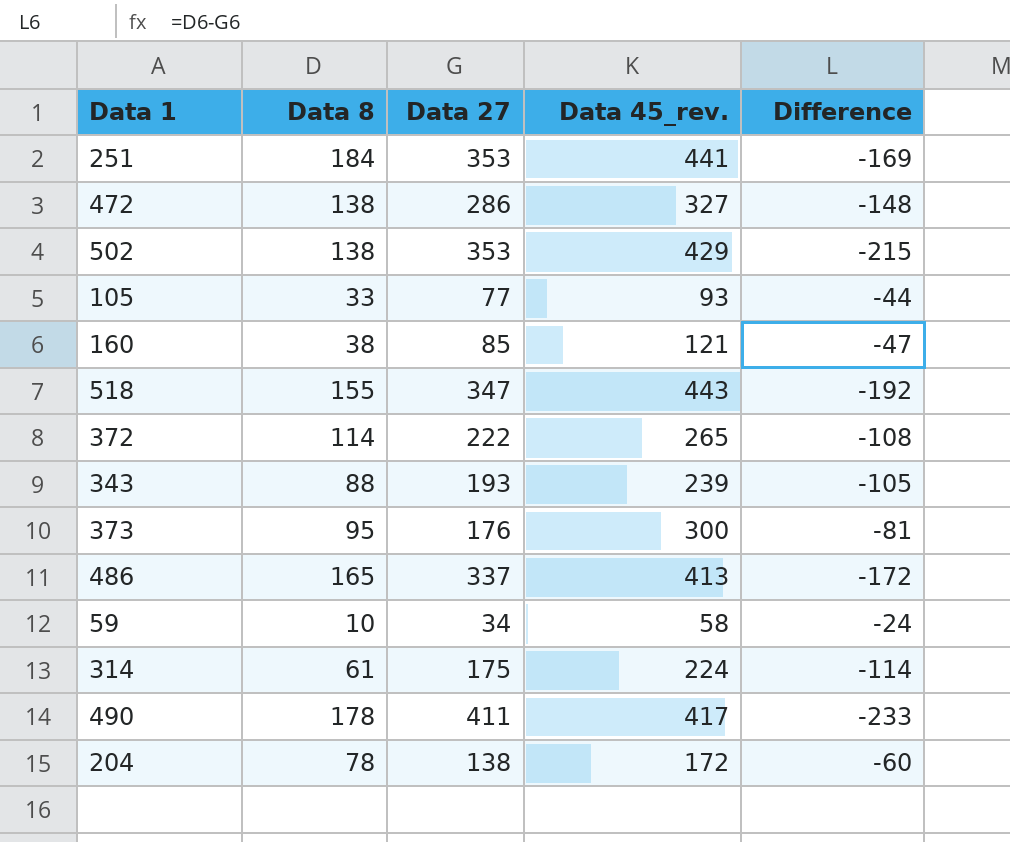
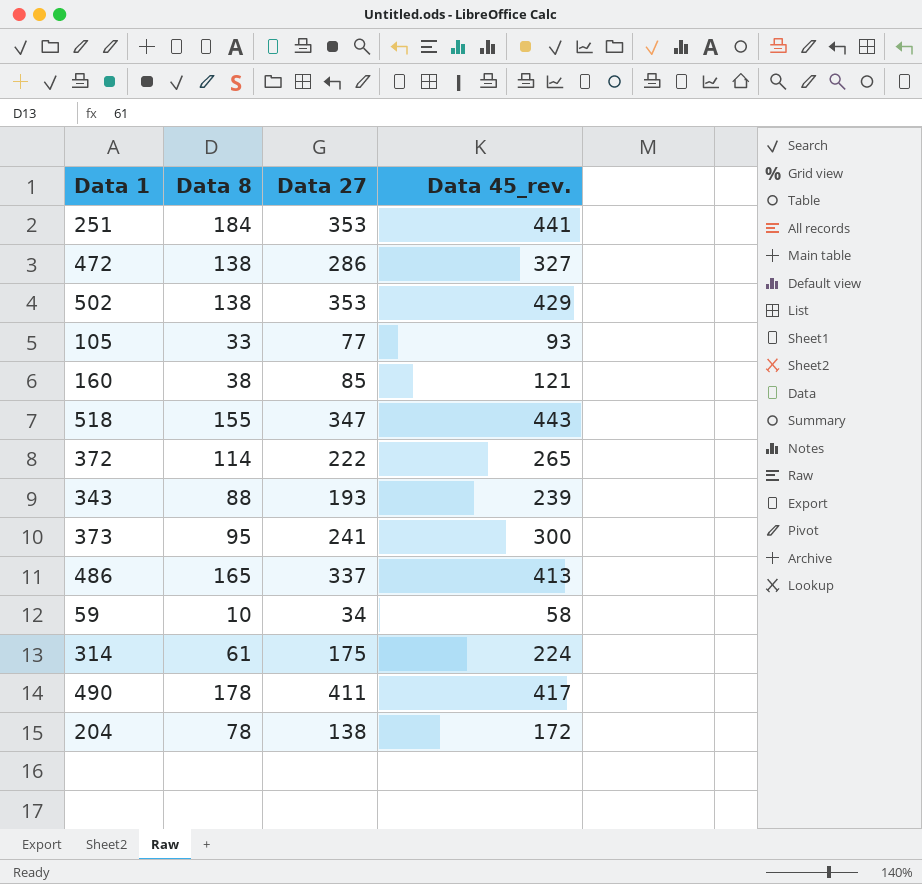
column Difference | formula: [Data 8] - [Data 27] -> none
373 | Data 27: 176 -> 241

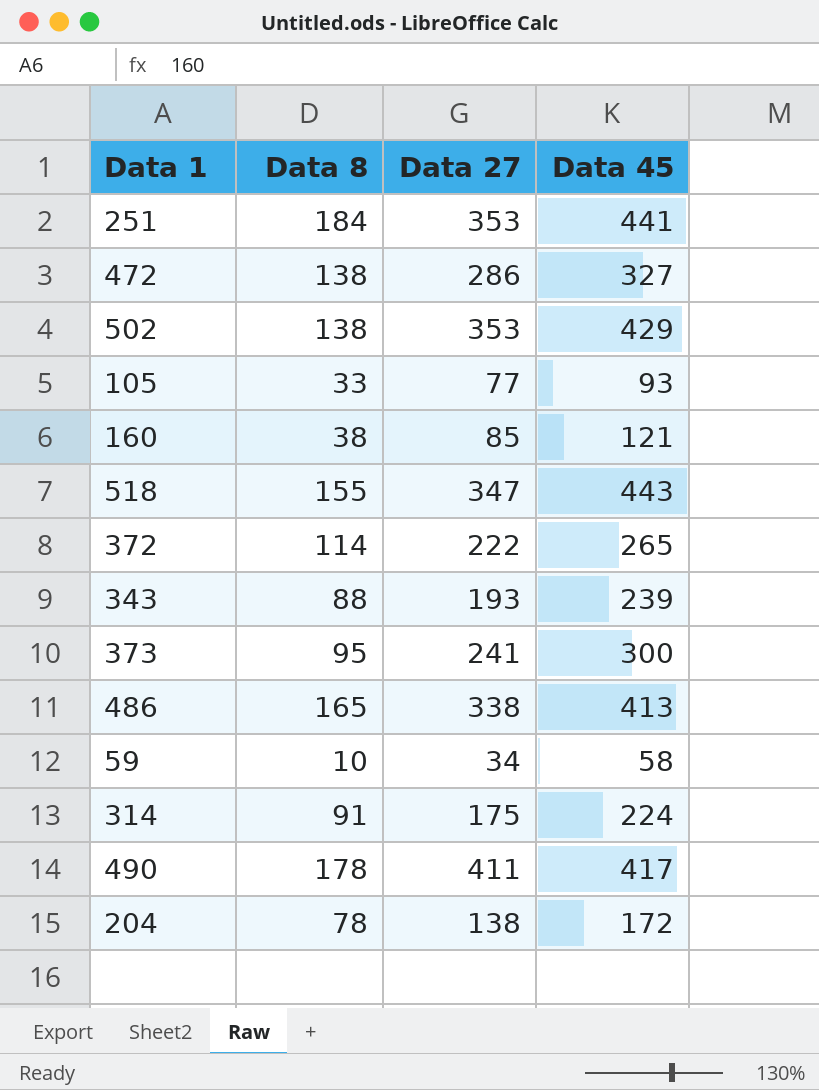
column name: Data 45_rev. -> Data 45
486 | Data 27: 337 -> 338
314 | Data 8: 61 -> 91

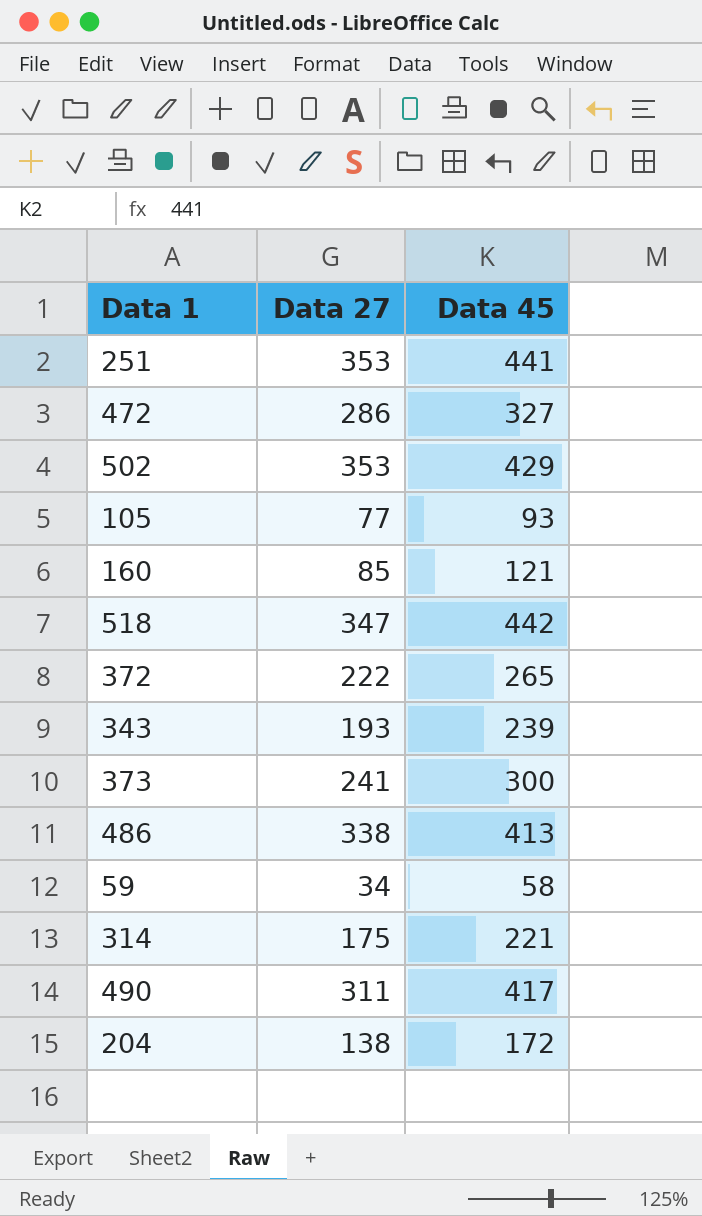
column Data 8 | position: 2 -> none
518 | Data 45: 443 -> 442
314 | Data 45: 224 -> 221
490 | Data 27: 411 -> 311

